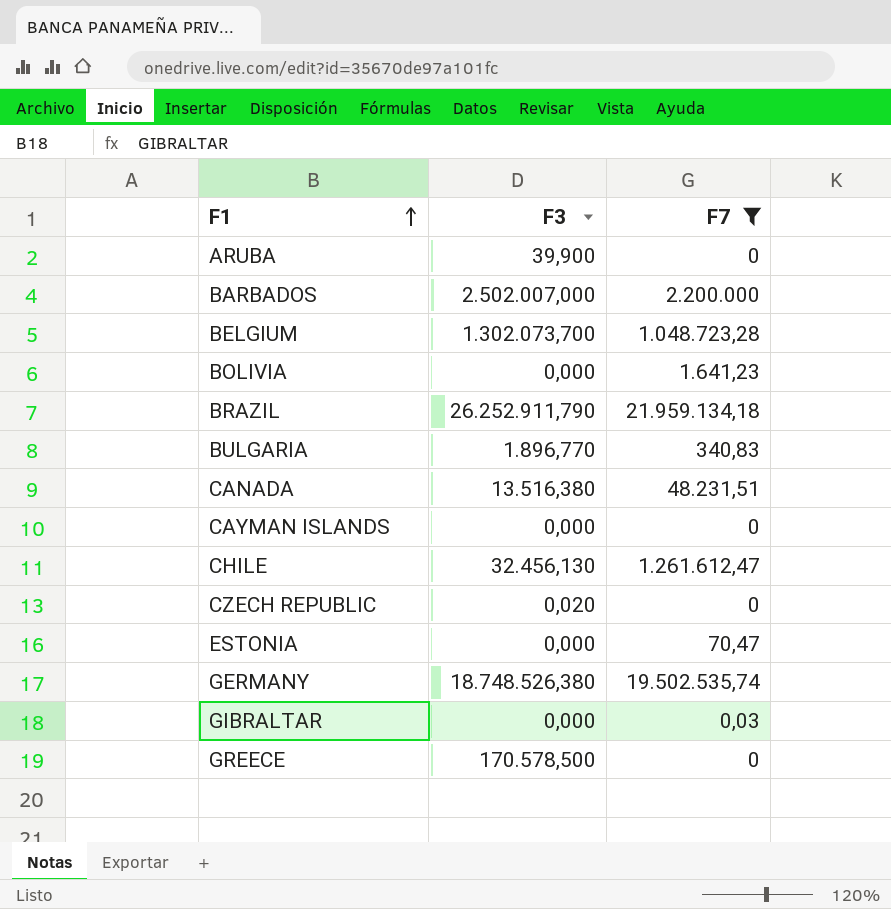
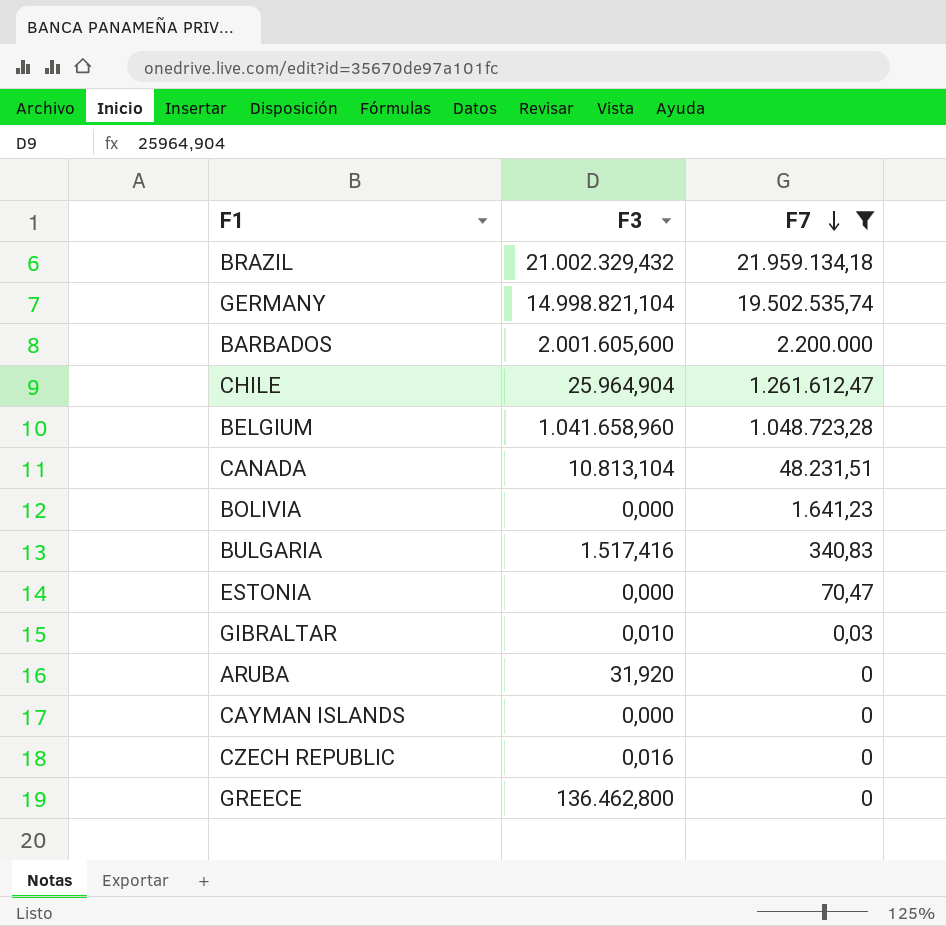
row order: F1 ascending -> F7 descending
BRAZIL | F3: 26.252.911,790 -> 21.002.329,432
GERMANY | F3: 18.748.526,380 -> 14.998.821,104
BARBADOS | F3: 2.502.007,000 -> 2.001.605,600
CHILE | F3: 32.456,130 -> 25.964,904
BELGIUM | F3: 1.302.073,700 -> 1.041.658,960
CANADA | F3: 13.516,380 -> 10.813,104
BULGARIA | F3: 1.896,770 -> 1.517,416
GIBRALTAR | F3: 0,000 -> 0,010
ARUBA | F3: 39,900 -> 31,920
CZECH REPUBLIC | F3: 0,020 -> 0,016
GREECE | F3: 170.578,500 -> 136.462,800

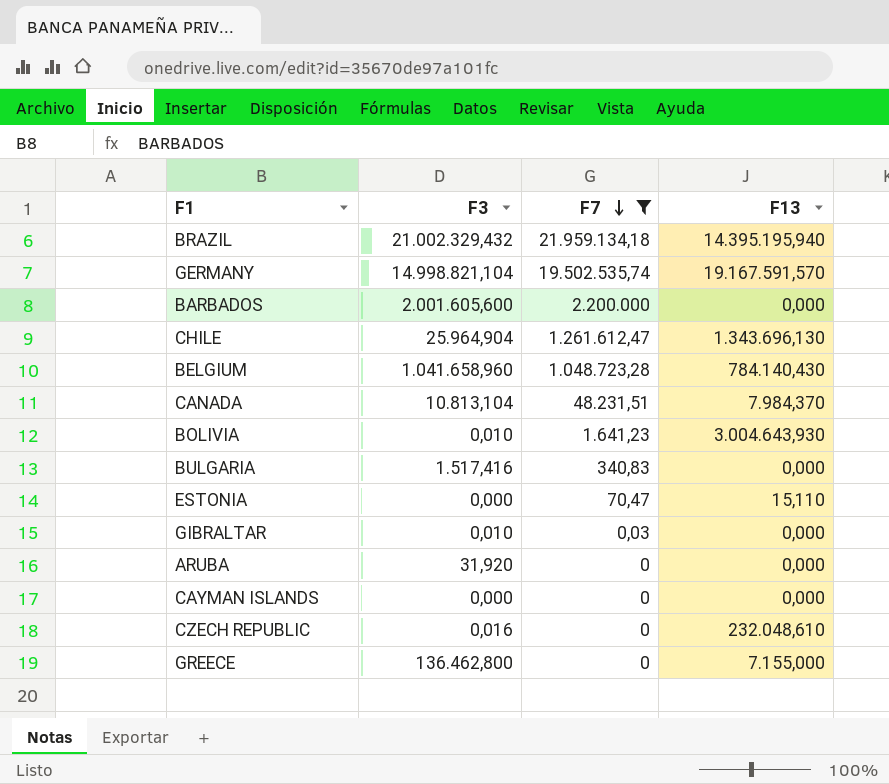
column F13 | position: none -> 4
BOLIVIA | F3: 0,000 -> 0,010

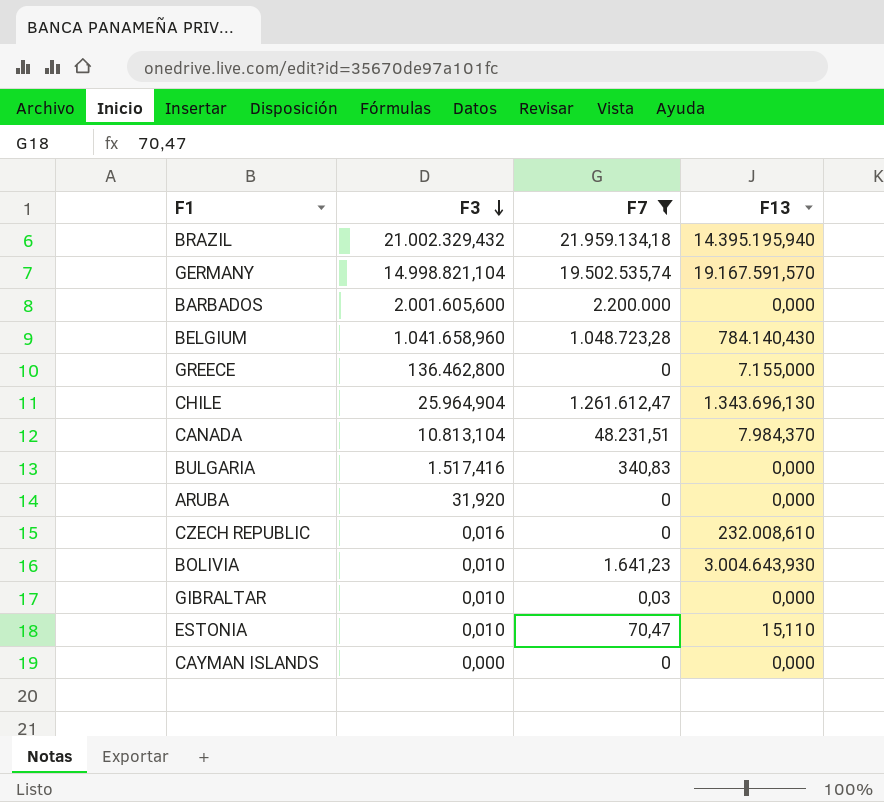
row order: F7 descending -> F3 descending
CZECH REPUBLIC | F13: 232.048,610 -> 232.008,610
ESTONIA | F3: 0,000 -> 0,010

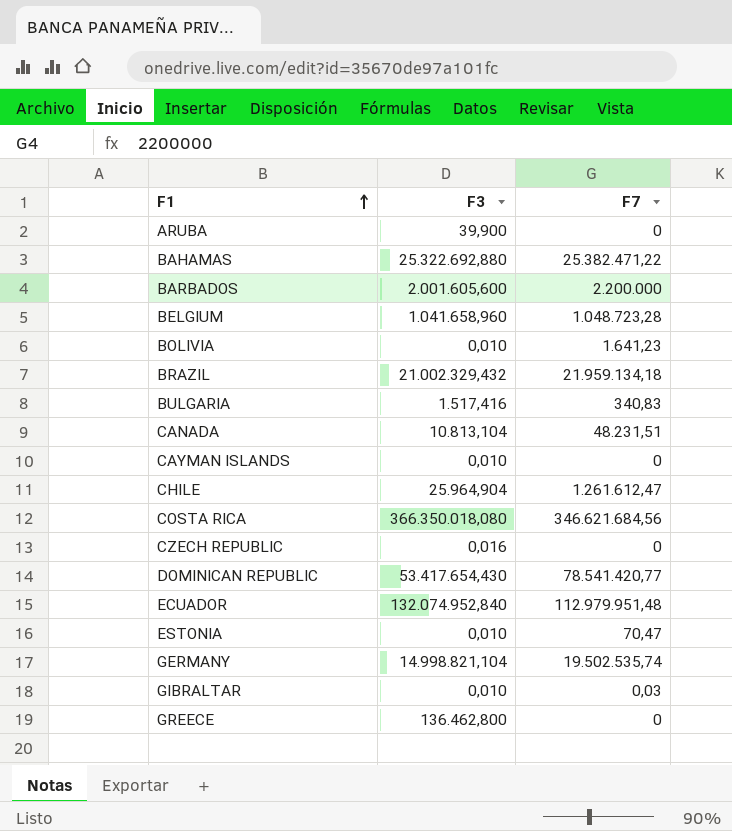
filter: F7 <= 21.959.134,18 -> none
row order: F3 descending -> F1 ascending
column F13 | position: 4 -> none
ARUBA | F3: 31,920 -> 39,900
CAYMAN ISLANDS | F3: 0,000 -> 0,010

